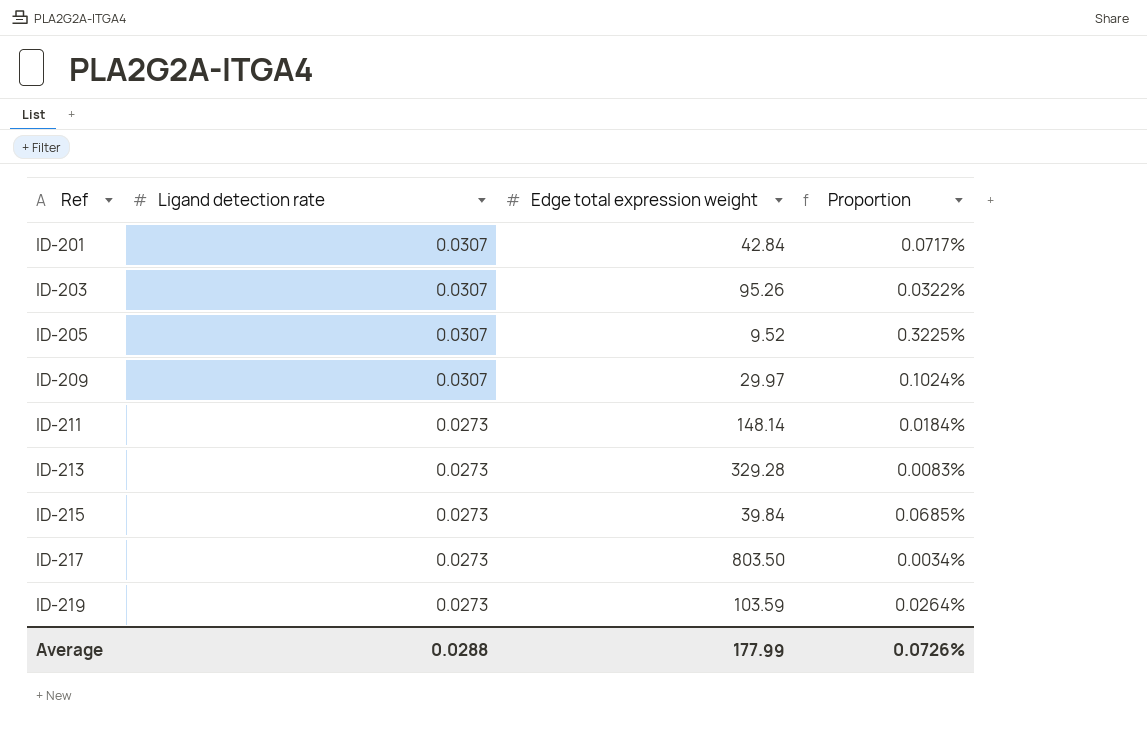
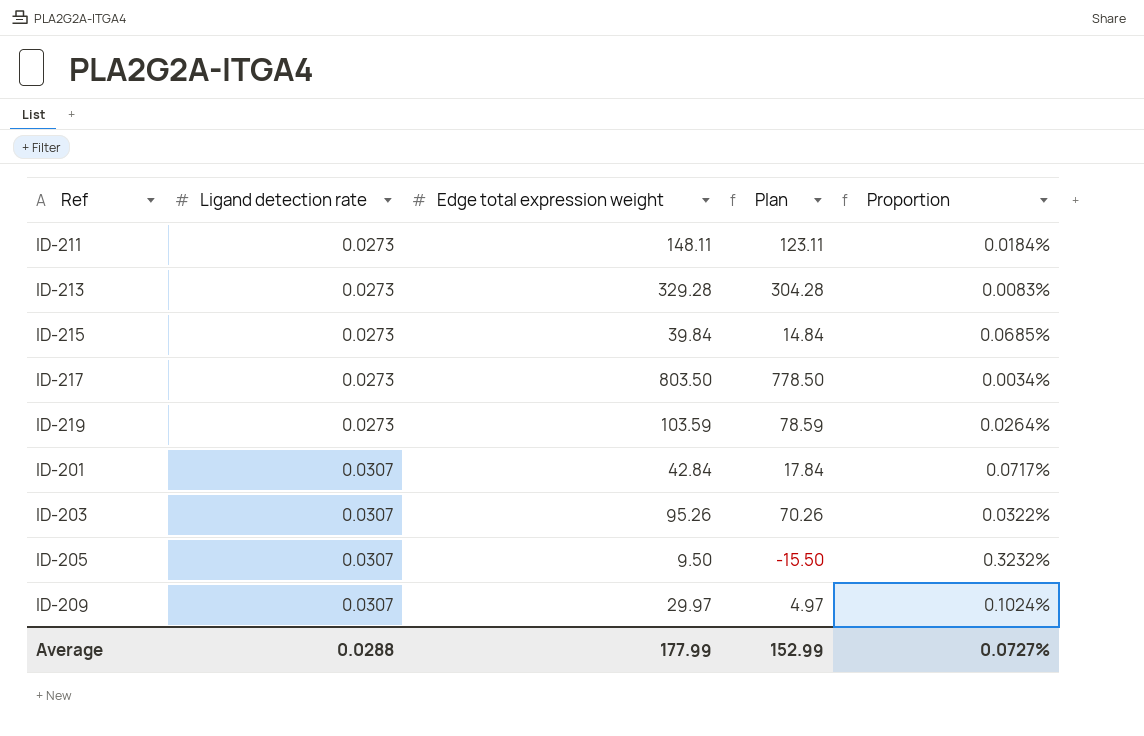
row order: Ref ascending -> Ligand detection rate ascending
column Plan | formula: none -> [Edge total expression weight] - 25
ID-211 | Edge total expression weight: 148.14 -> 148.11
ID-205 | Edge total expression weight: 9.52 -> 9.50
ID-205 | Proportion: 0.3225% -> 0.3232%
Average | Proportion: 0.0726% -> 0.0727%

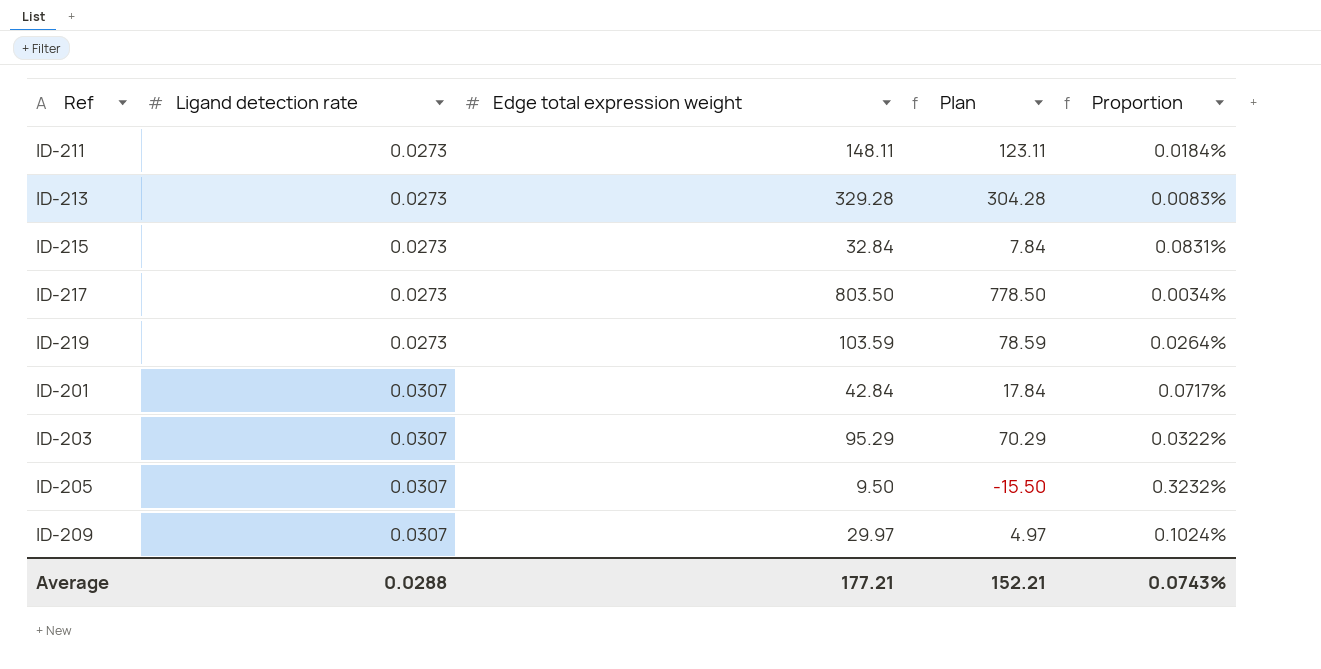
ID-215 | Edge total expression weight: 39.84 -> 32.84
ID-215 | Plan: 14.84 -> 7.84
ID-215 | Proportion: 0.0685% -> 0.0831%
ID-203 | Edge total expression weight: 95.26 -> 95.29
ID-203 | Plan: 70.26 -> 70.29
Average | Edge total expression weight: 177.99 -> 177.21
Average | Plan: 152.99 -> 152.21
Average | Proportion: 0.0727% -> 0.0743%

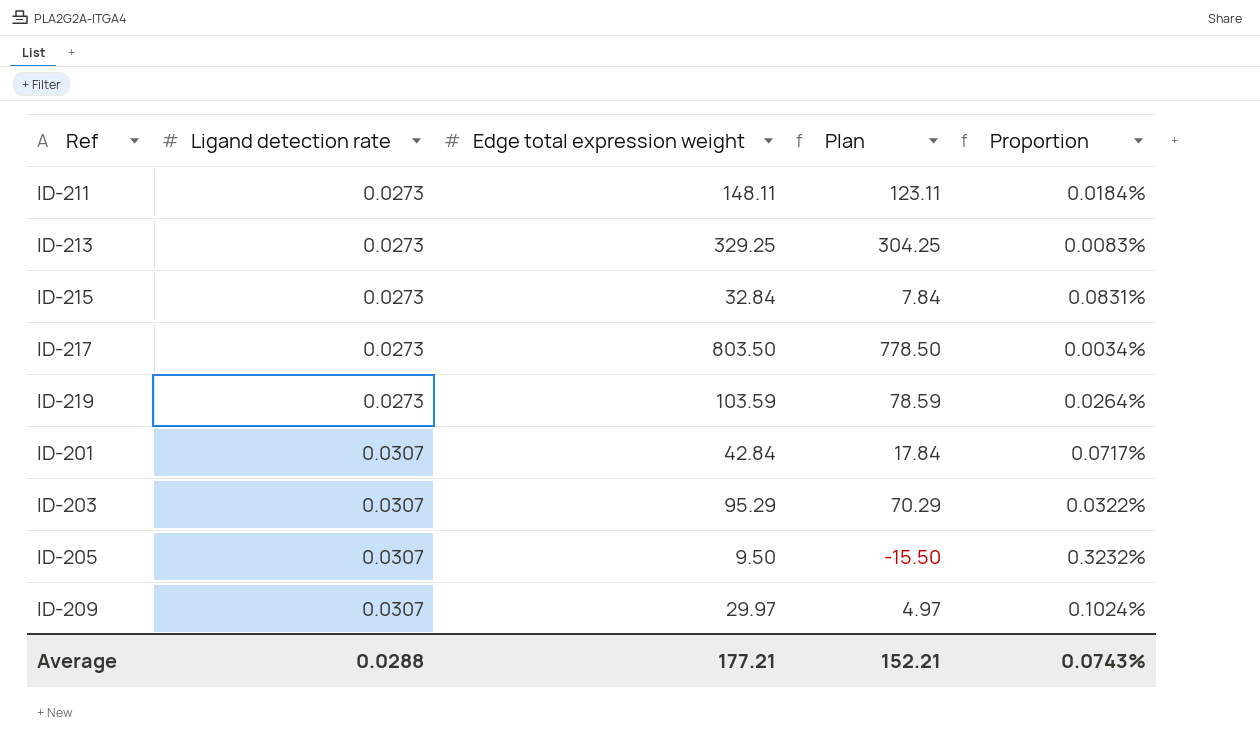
ID-213 | Edge total expression weight: 329.28 -> 329.25
ID-213 | Plan: 304.28 -> 304.25

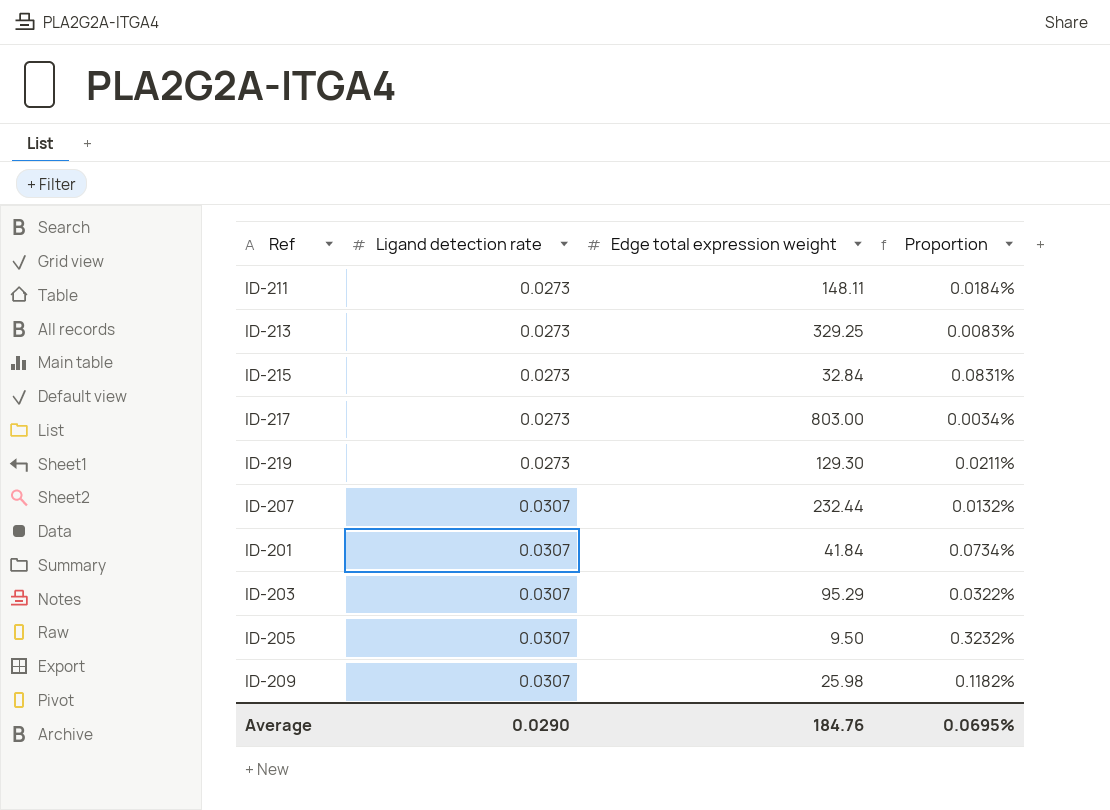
column Plan | formula: [Edge total expression weight] - 25 -> none
ID-217 | Edge total expression weight: 803.50 -> 803.00
ID-219 | Edge total expression weight: 103.59 -> 129.30
ID-219 | Proportion: 0.0264% -> 0.0211%
row ID-207: none -> 0.0307 | 232.44 | 0.0132%
ID-201 | Edge total expression weight: 42.84 -> 41.84
ID-201 | Proportion: 0.0717% -> 0.0734%
ID-209 | Edge total expression weight: 29.97 -> 25.98
ID-209 | Proportion: 0.1024% -> 0.1182%
Average | Ligand detection rate: 0.0288 -> 0.0290
Average | Edge total expression weight: 177.21 -> 184.76
Average | Proportion: 0.0743% -> 0.0695%

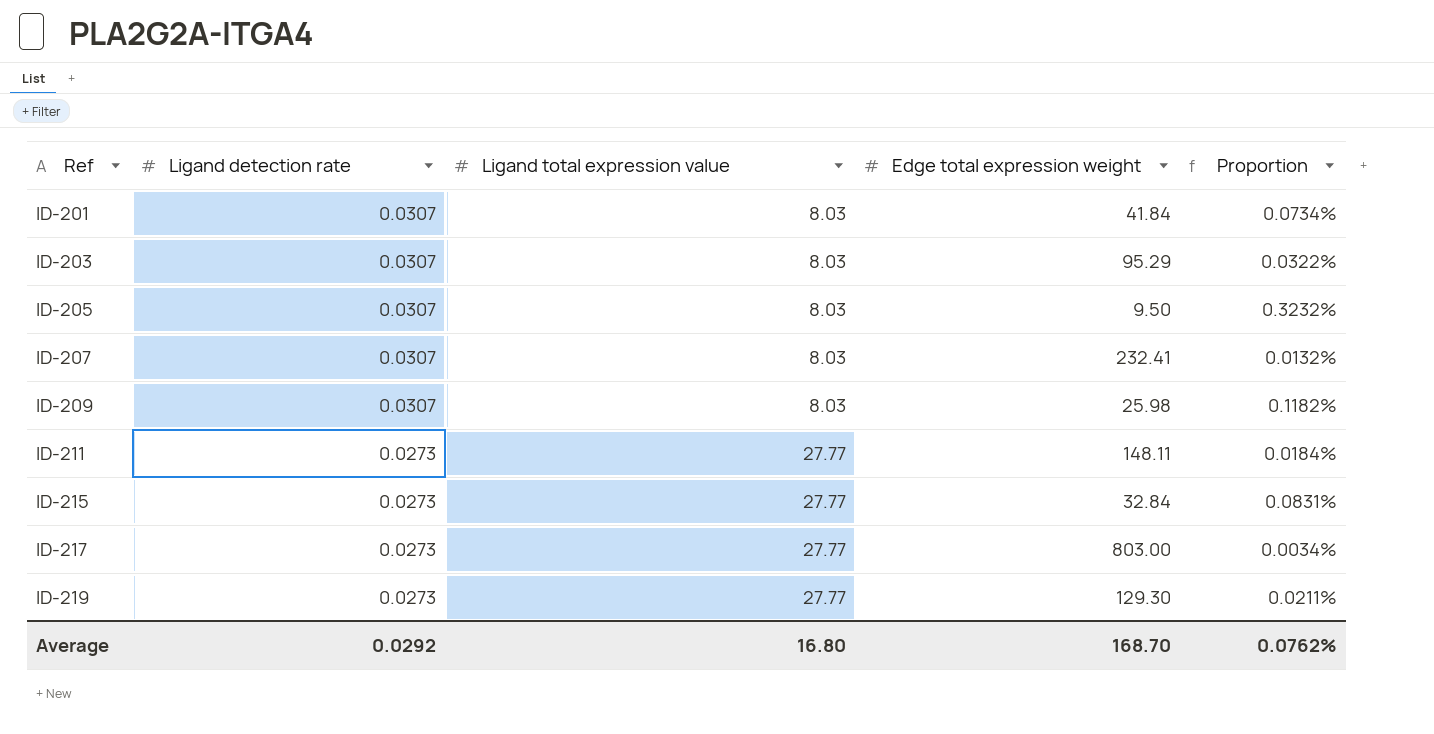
row order: Ligand detection rate ascending -> Ref ascending
column Ligand total expression value | position: none -> 3
row ID-213: 0.0273 | 329.25 | 0.0083% -> none
ID-207 | Edge total expression weight: 232.44 -> 232.41
Average | Ligand detection rate: 0.0290 -> 0.0292
Average | Edge total expression weight: 184.76 -> 168.70
Average | Proportion: 0.0695% -> 0.0762%

